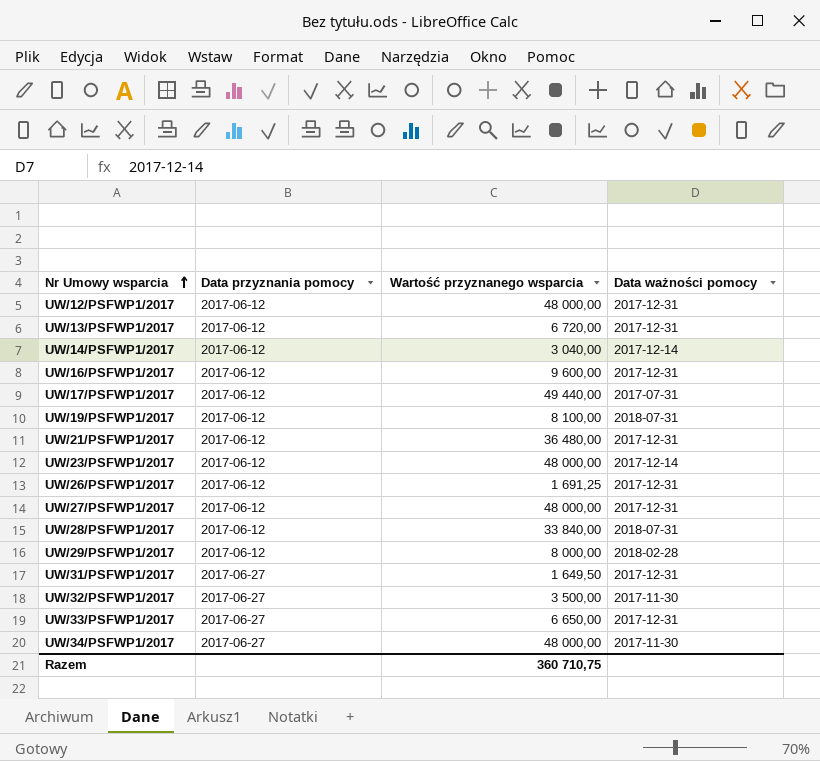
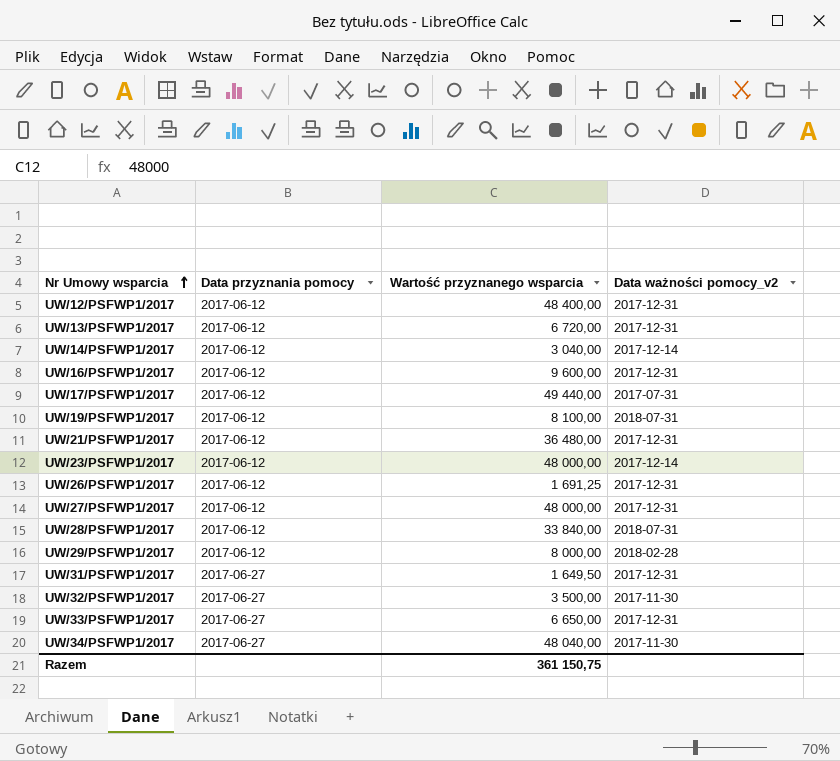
column name: Data ważności pomocy -> Data ważności pomocy_v2
UW/12/PSFWP1/2017 | Wartość przyznanego wsparcia: 48 000,00 -> 48 400,00
UW/34/PSFWP1/2017 | Wartość przyznanego wsparcia: 48 000,00 -> 48 040,00
Razem | Wartość przyznanego wsparcia: 360 710,75 -> 361 150,75

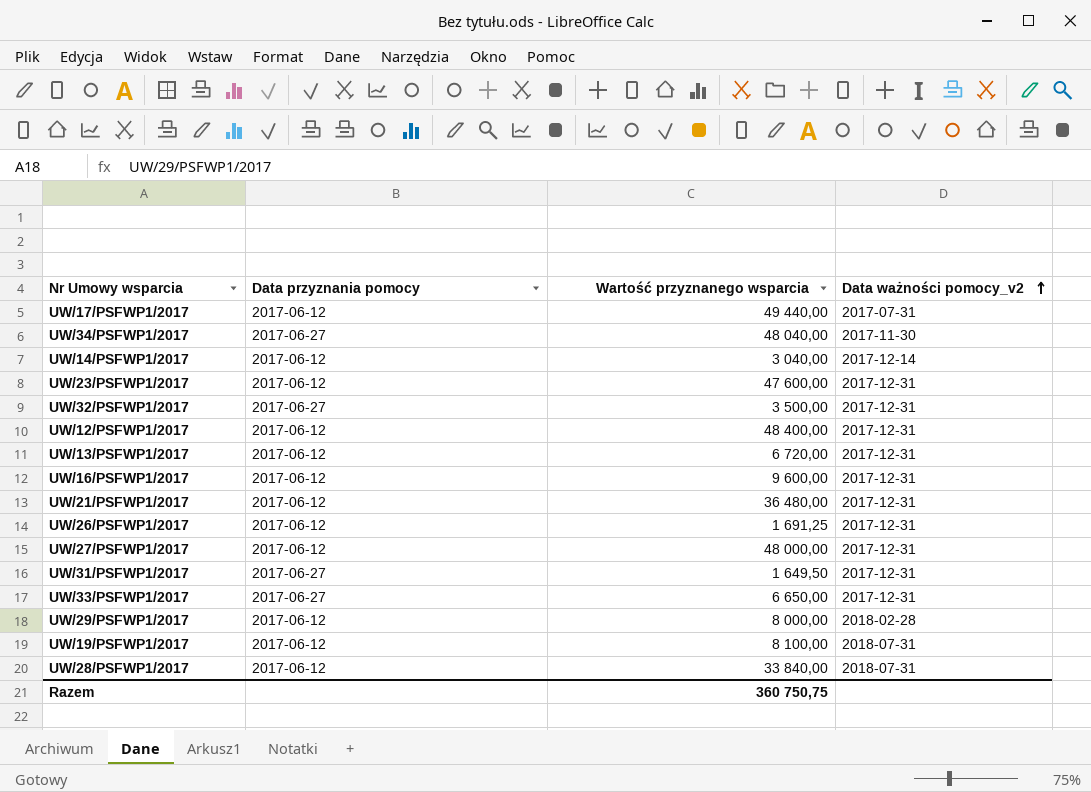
row order: Nr Umowy wsparcia ascending -> Data ważności pomocy_v2 ascending
UW/23/PSFWP1/2017 | Wartość przyznanego wsparcia: 48 000,00 -> 47 600,00
UW/23/PSFWP1/2017 | Data ważności pomocy_v2: 2017-12-14 -> 2017-12-31
UW/32/PSFWP1/2017 | Data ważności pomocy_v2: 2017-11-30 -> 2017-12-31
Razem | Wartość przyznanego wsparcia: 361 150,75 -> 360 750,75

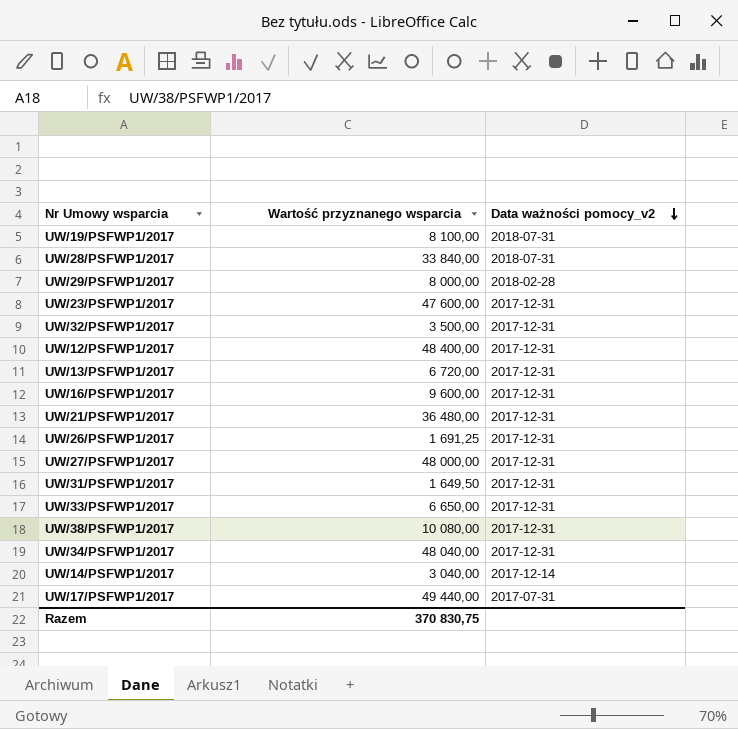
row order: Data ważności pomocy_v2 ascending -> Data ważności pomocy_v2 descending
column Data przyznania pomocy | position: 2 -> none
row UW/38/PSFWP1/2017: none -> 10 080,00 | 2017-12-31
UW/34/PSFWP1/2017 | Data ważności pomocy_v2: 2017-11-30 -> 2017-12-31
Razem | Wartość przyznanego wsparcia: 360 750,75 -> 370 830,75

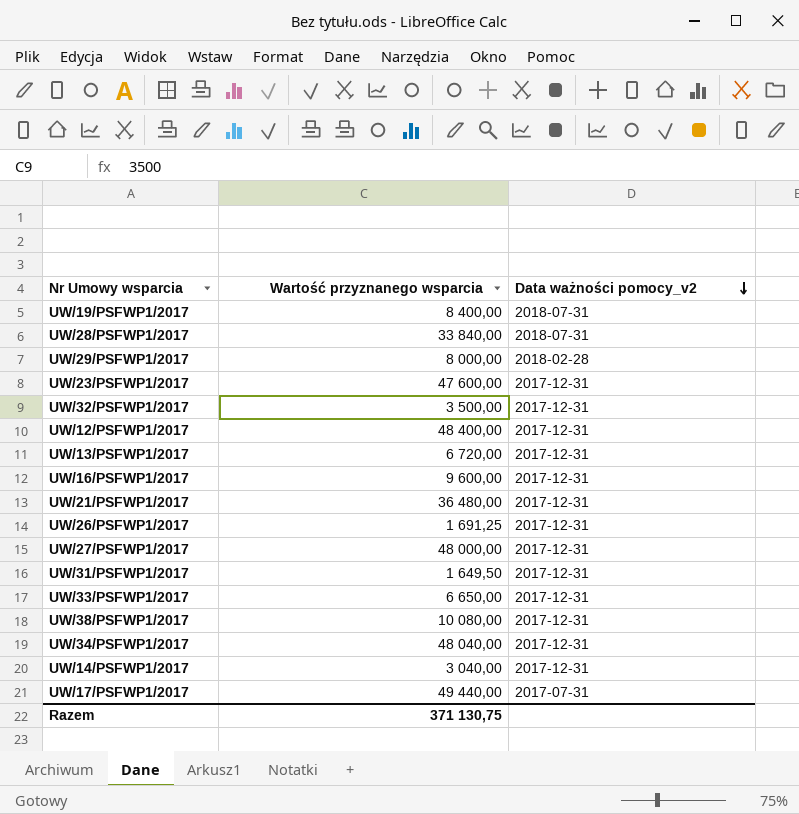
UW/19/PSFWP1/2017 | Wartość przyznanego wsparcia: 8 100,00 -> 8 400,00
UW/14/PSFWP1/2017 | Data ważności pomocy_v2: 2017-12-14 -> 2017-12-31
Razem | Wartość przyznanego wsparcia: 370 830,75 -> 371 130,75

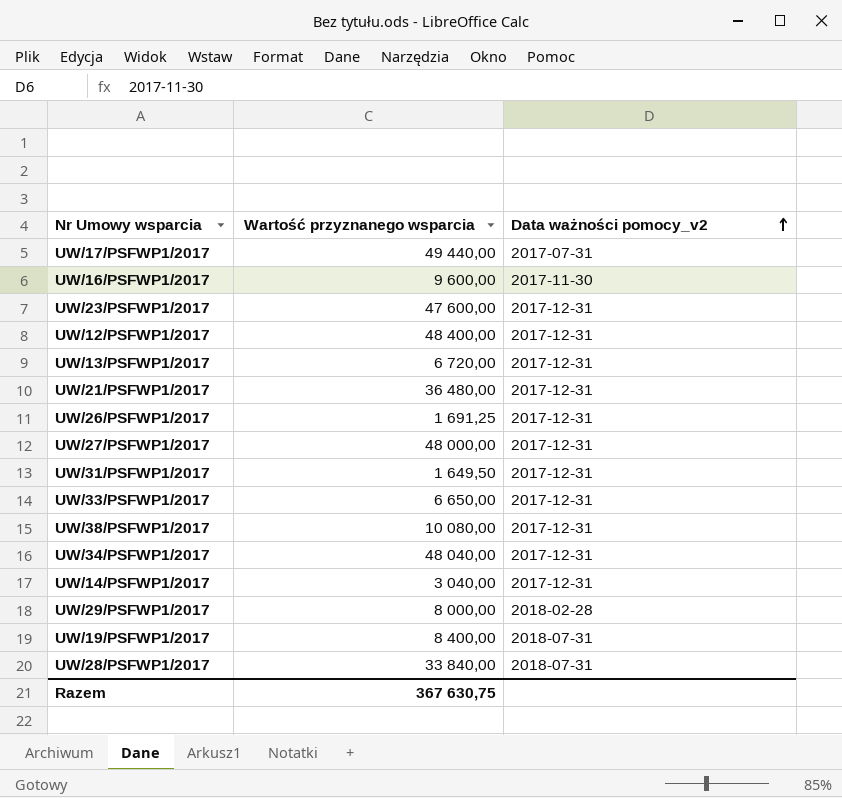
row order: Data ważności pomocy_v2 descending -> Data ważności pomocy_v2 ascending
row UW/32/PSFWP1/2017: 3 500,00 | 2017-12-31 -> none
UW/16/PSFWP1/2017 | Data ważności pomocy_v2: 2017-12-31 -> 2017-11-30
Razem | Wartość przyznanego wsparcia: 371 130,75 -> 367 630,75

